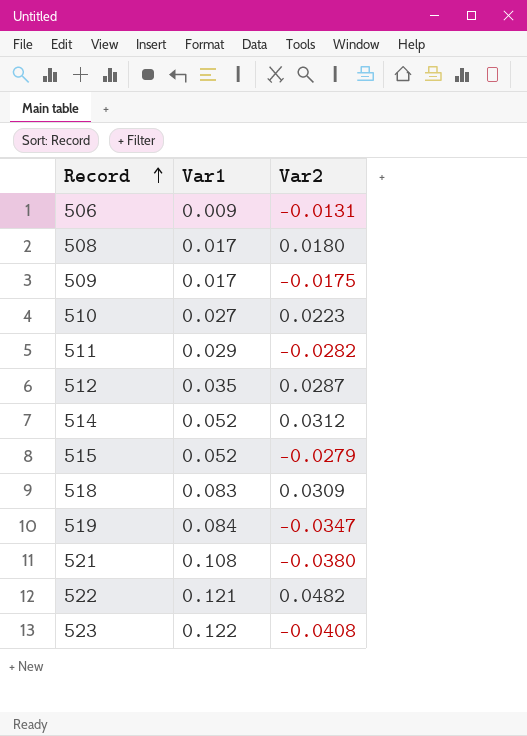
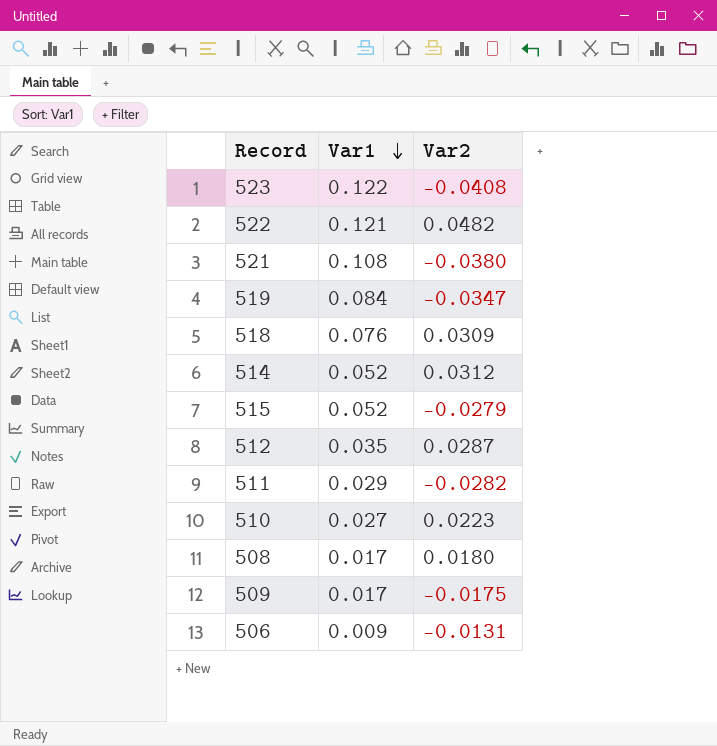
row order: Record ascending -> Var1 descending
518 | Var1: 0.083 -> 0.076

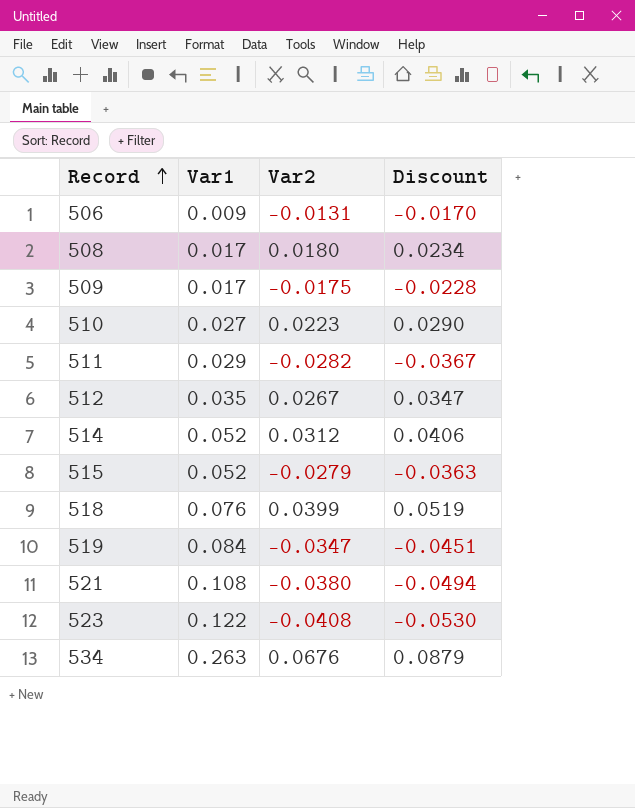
row order: Var1 descending -> Record ascending
column Discount | formula: none -> [Var2] * 1.3
row 522: 0.121 | 0.0482 -> none
512 | Var2: 0.0287 -> 0.0267
518 | Var2: 0.0309 -> 0.0399
row 534: none -> 0.263 | 0.0676 | 0.0879

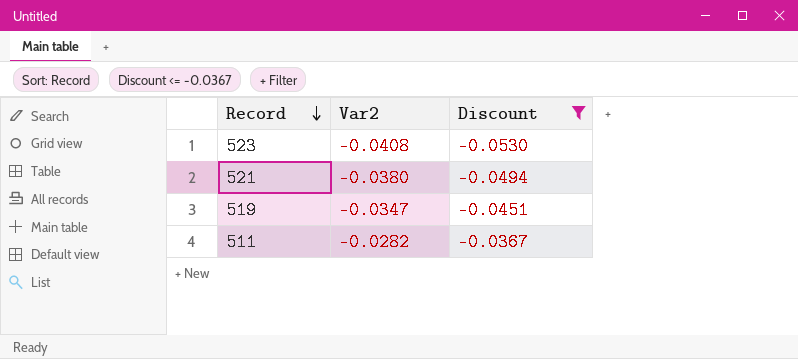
filter: none -> Discount <= -0.0367
row order: Record ascending -> Record descending
column Var1 | position: 2 -> none

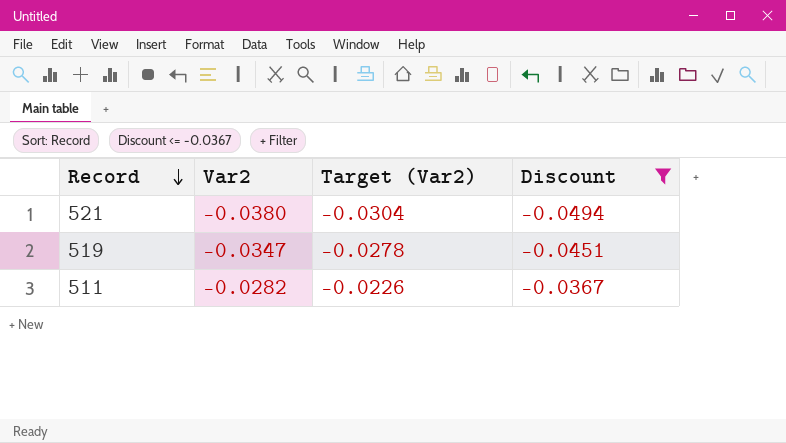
column Target (Var2) | formula: none -> [Var2] * 0.8
row 523: -0.0408 | -0.0530 -> none

